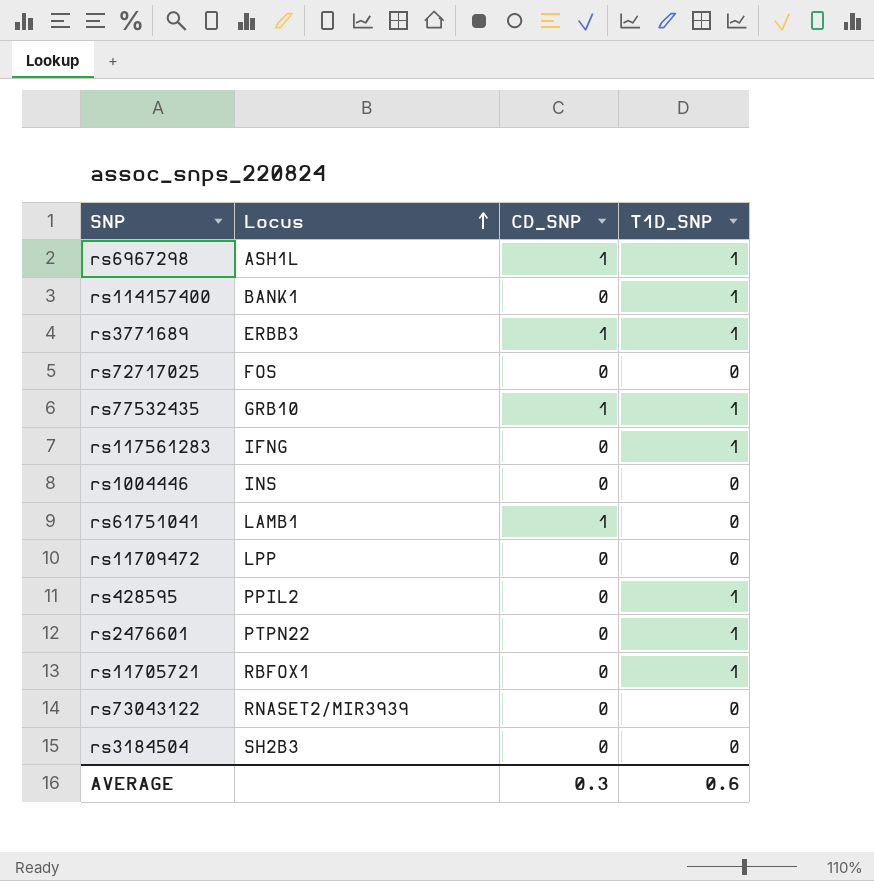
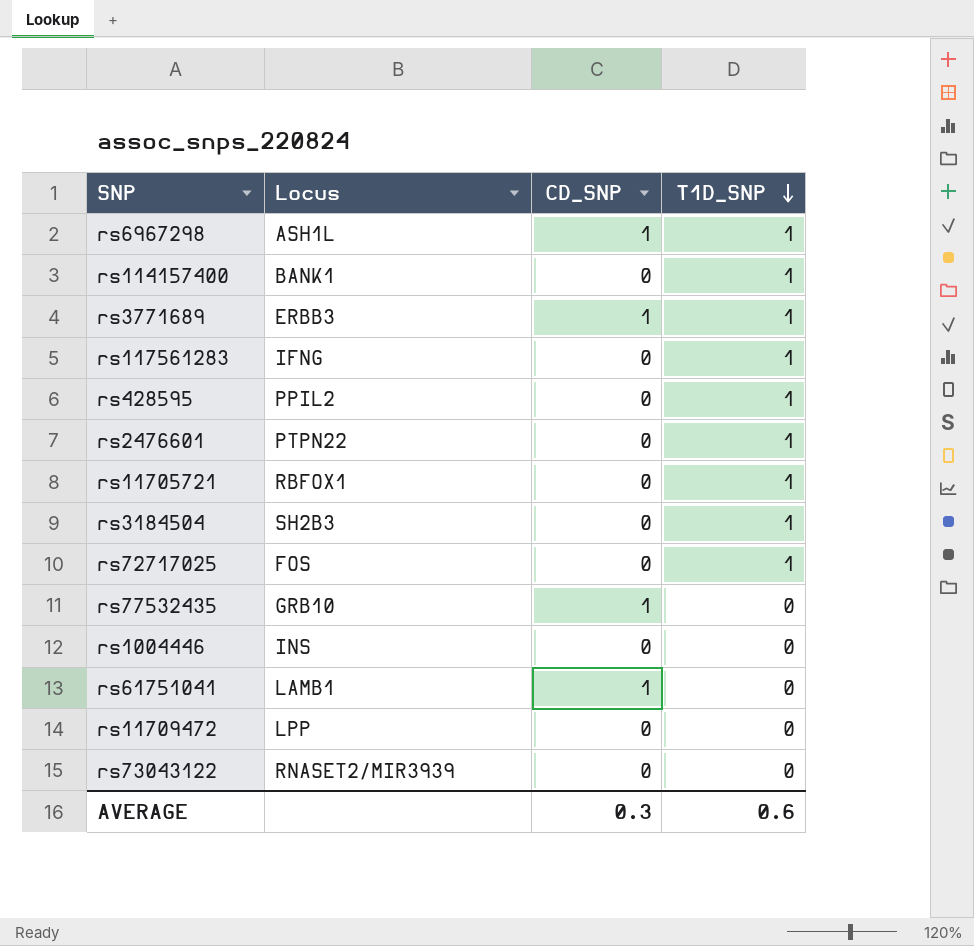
row order: Locus ascending -> T1D_SNP descending
rs3184504 | T1D_SNP: 0 -> 1
rs72717025 | T1D_SNP: 0 -> 1
rs77532435 | T1D_SNP: 1 -> 0

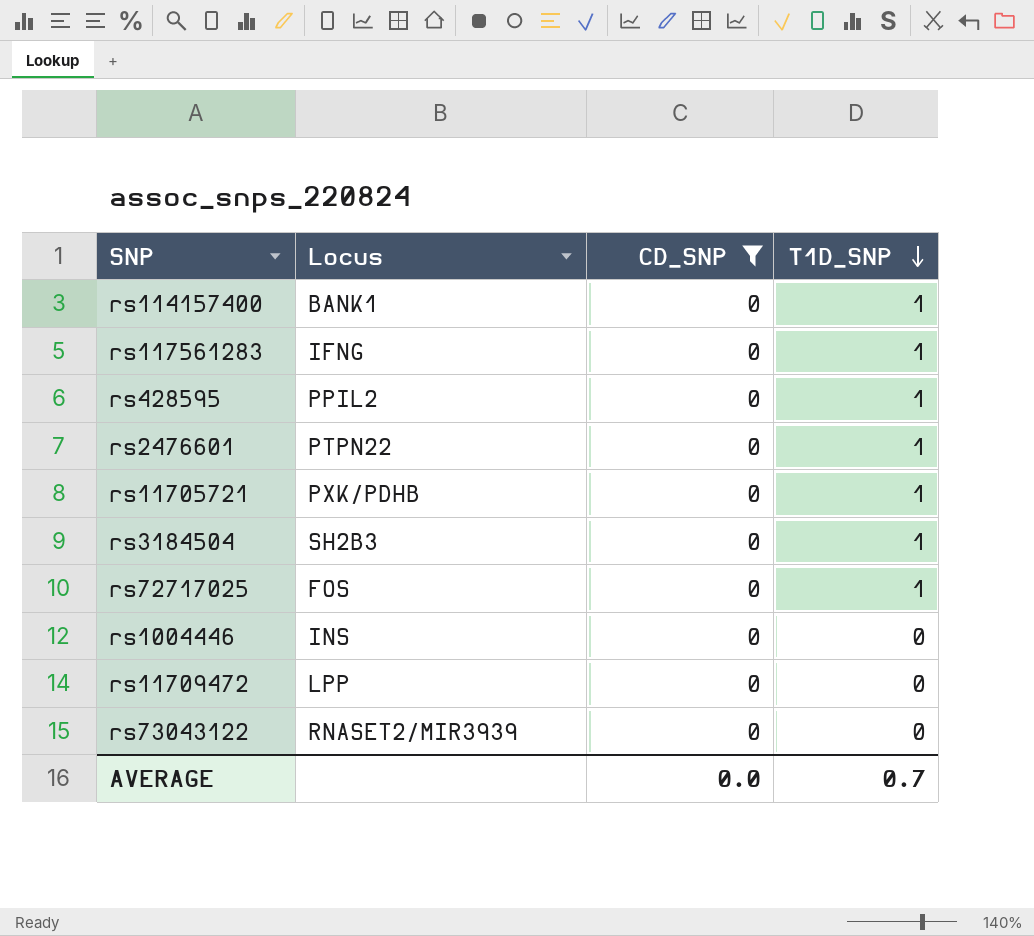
filter: none -> CD_SNP = 0
rs11705721 | Locus: RBFOX1 -> PXK/PDHB
AVERAGE | CD_SNP: 0.3 -> 0.0
AVERAGE | T1D_SNP: 0.6 -> 0.7

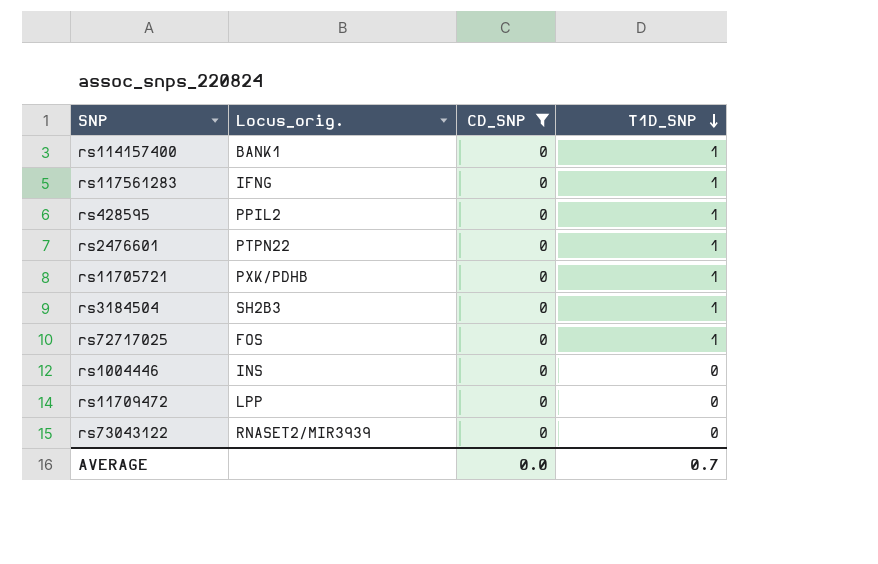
column name: Locus -> Locus_orig.

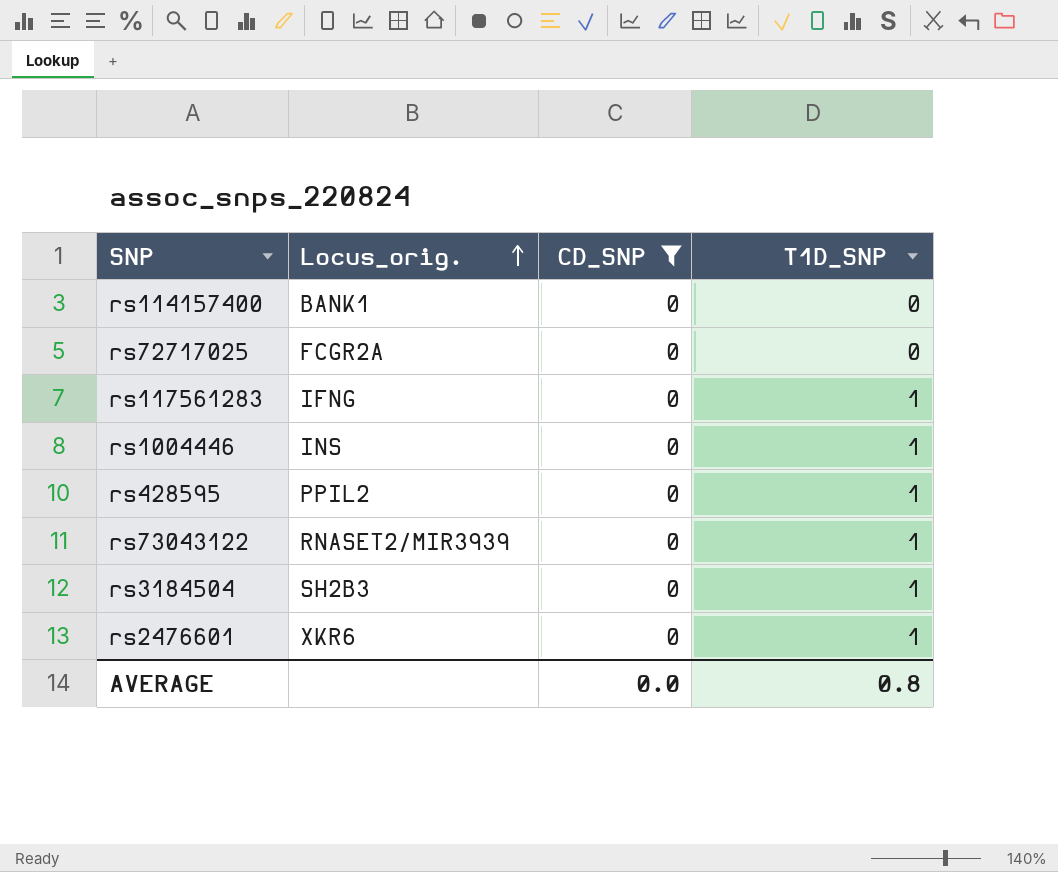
row order: T1D_SNP descending -> Locus_orig. ascending
row rs11705721: PXK/PDHB | 0 | 1 -> none
row rs11709472: LPP | 0 | 0 -> none
rs114157400 | T1D_SNP: 1 -> 0
rs72717025 | Locus_orig.: FOS -> FCGR2A
rs72717025 | T1D_SNP: 1 -> 0
rs1004446 | T1D_SNP: 0 -> 1
rs73043122 | T1D_SNP: 0 -> 1
rs2476601 | Locus_orig.: PTPN22 -> XKR6
AVERAGE | T1D_SNP: 0.7 -> 0.8

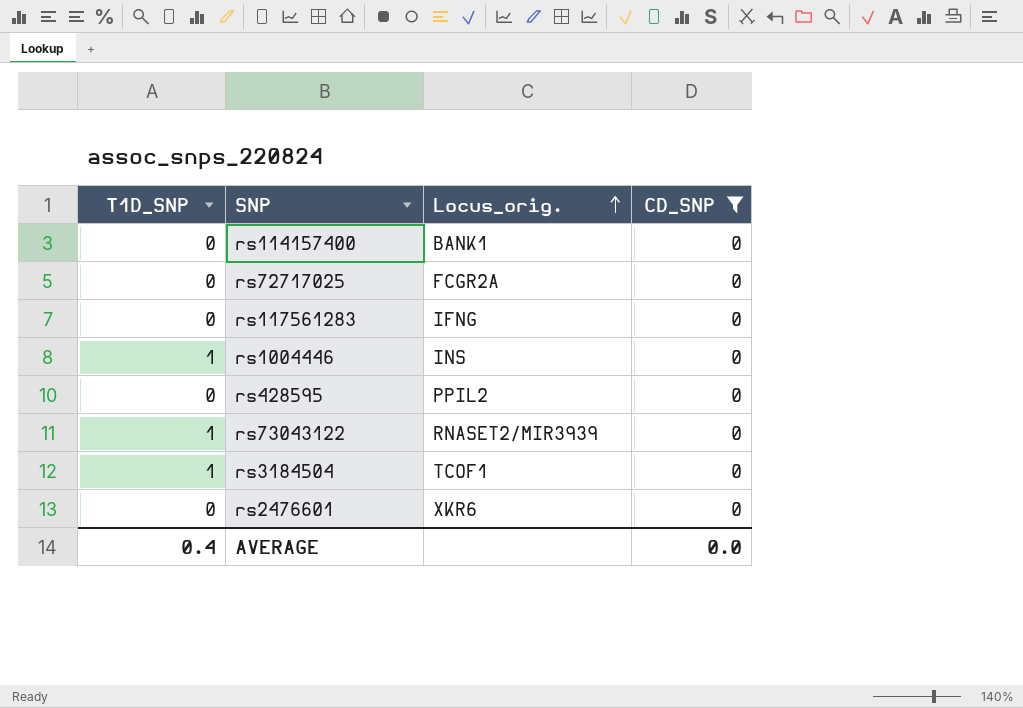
column T1D_SNP | position: 4 -> 1
rs117561283 | T1D_SNP: 1 -> 0
rs428595 | T1D_SNP: 1 -> 0
rs3184504 | Locus_orig.: SH2B3 -> TCOF1
rs2476601 | T1D_SNP: 1 -> 0
AVERAGE | T1D_SNP: 0.8 -> 0.4

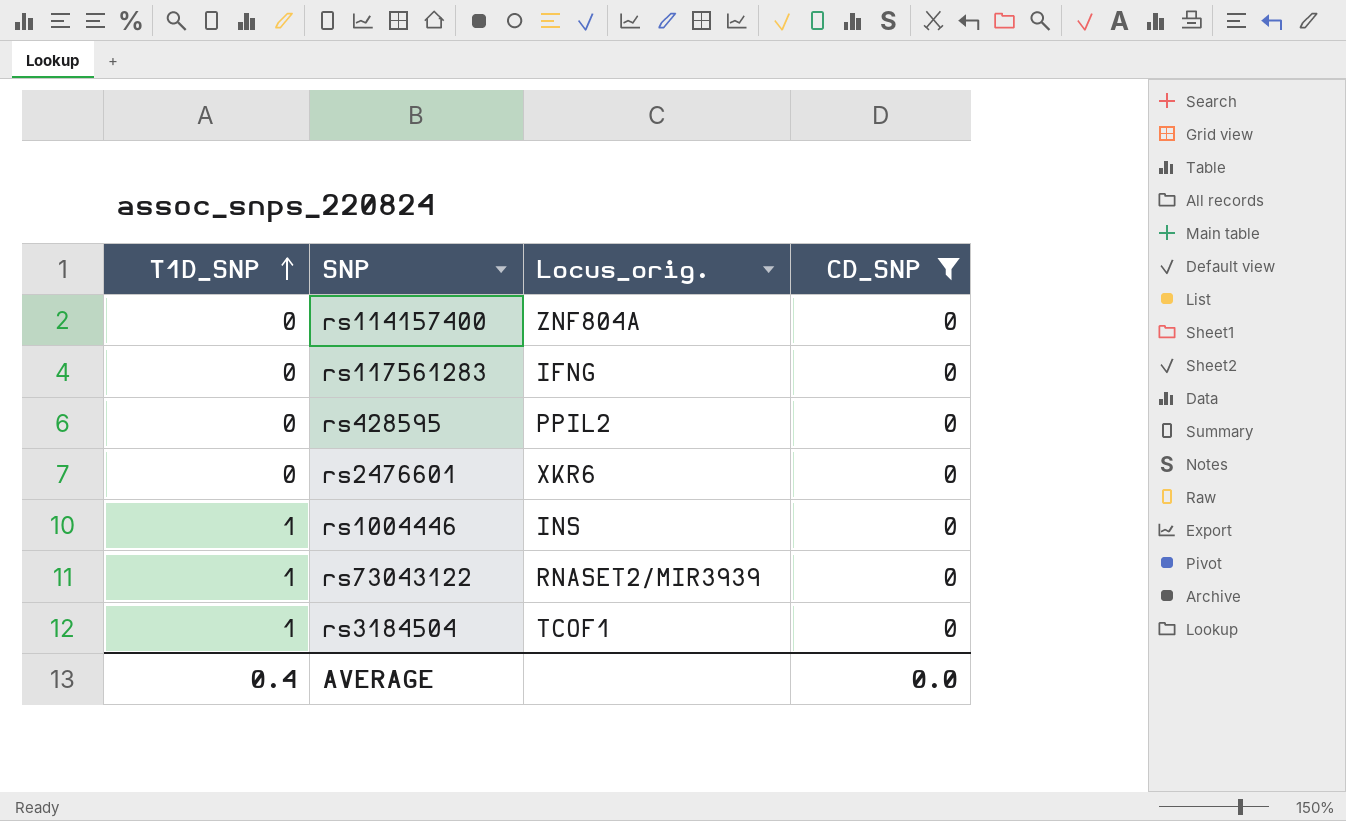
row order: Locus_orig. ascending -> T1D_SNP ascending
row rs72717025: 0 | FCGR2A | 0 -> none
rs114157400 | Locus_orig.: BANK1 -> ZNF804A

